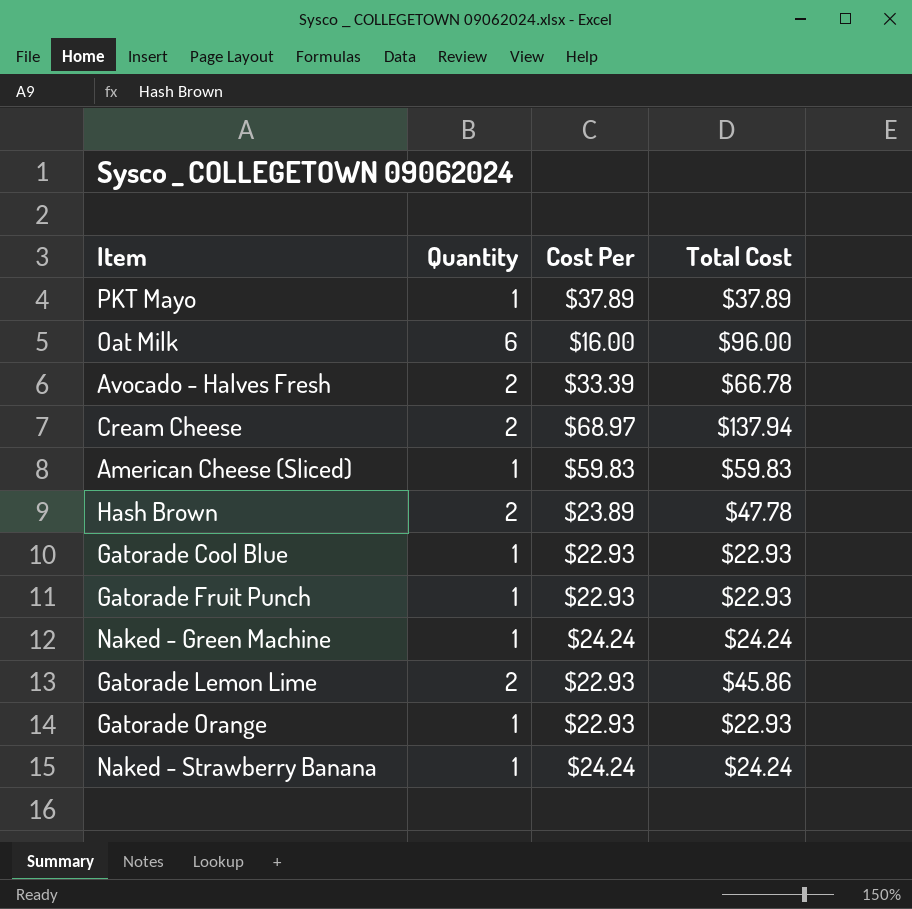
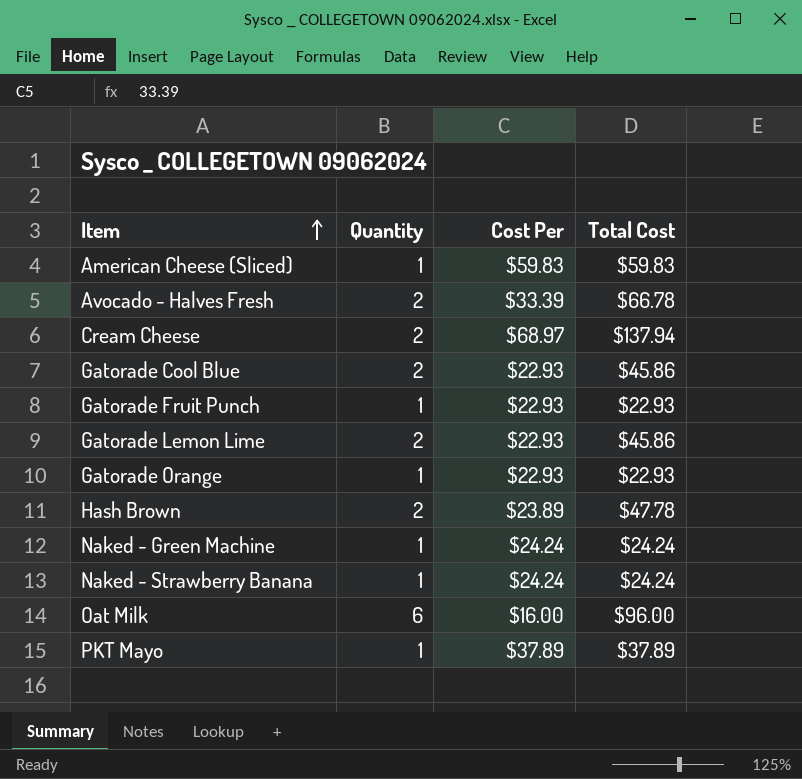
row order: none -> Item ascending
Gatorade Cool Blue | Quantity: 1 -> 2
Gatorade Cool Blue | Total Cost: $22.93 -> $45.86

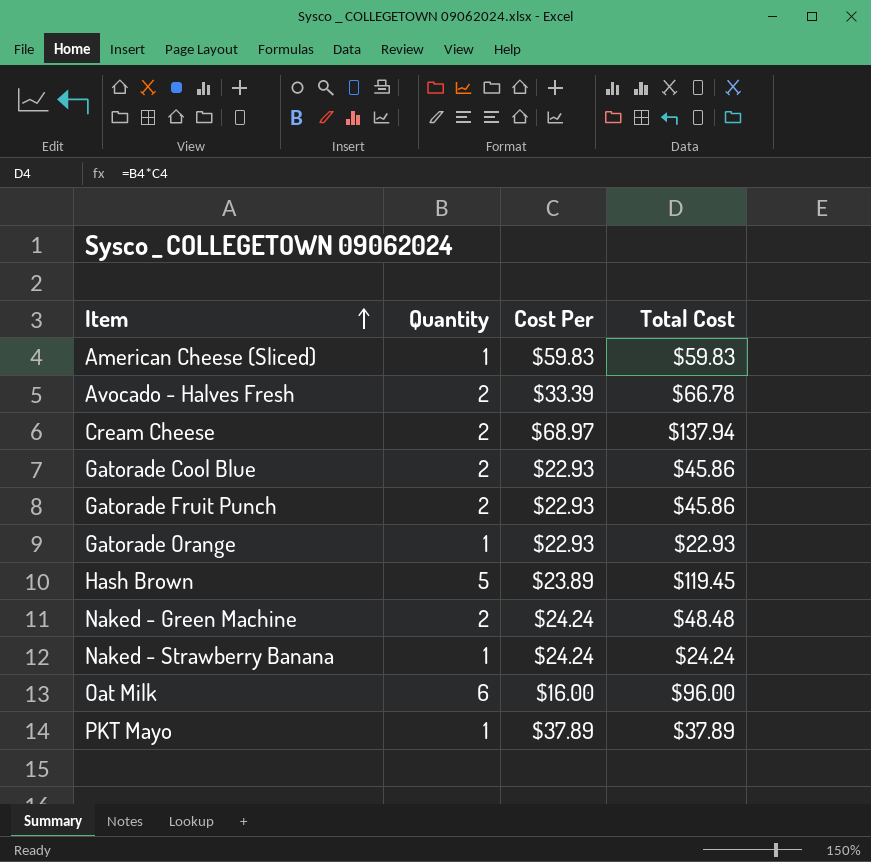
row Gatorade Lemon Lime: 2 | $22.93 | $45.86 -> none
Gatorade Fruit Punch | Quantity: 1 -> 2
Gatorade Fruit Punch | Total Cost: $22.93 -> $45.86
Hash Brown | Quantity: 2 -> 5
Hash Brown | Total Cost: $47.78 -> $119.45
Naked - Green Machine | Quantity: 1 -> 2
Naked - Green Machine | Total Cost: $24.24 -> $48.48

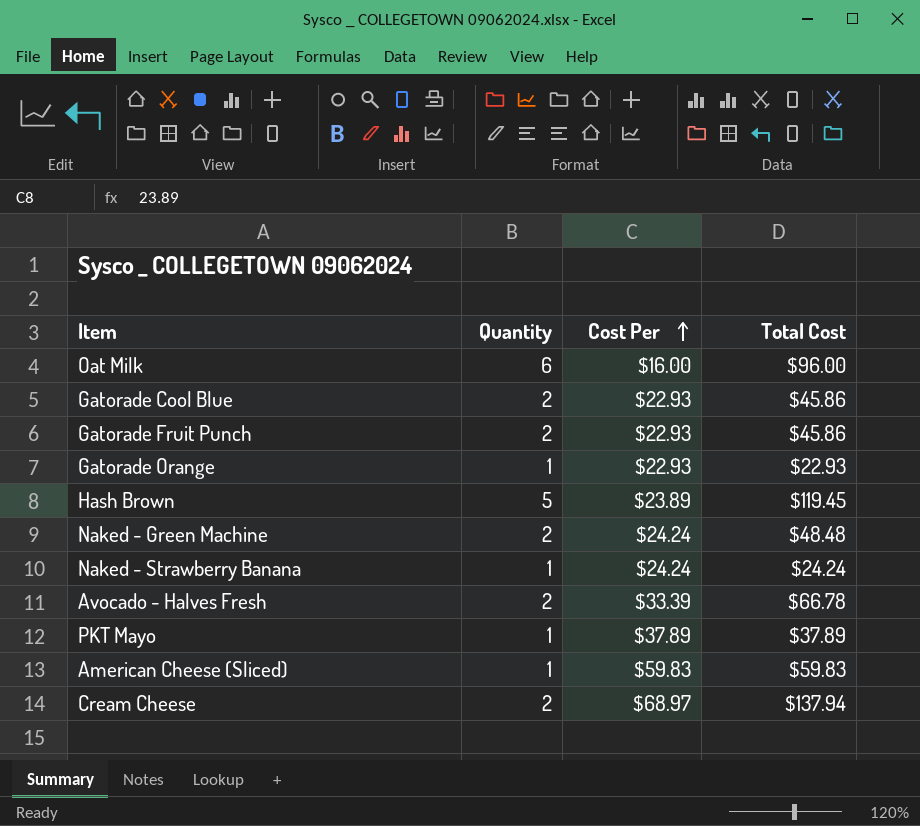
row order: Item ascending -> Cost Per ascending

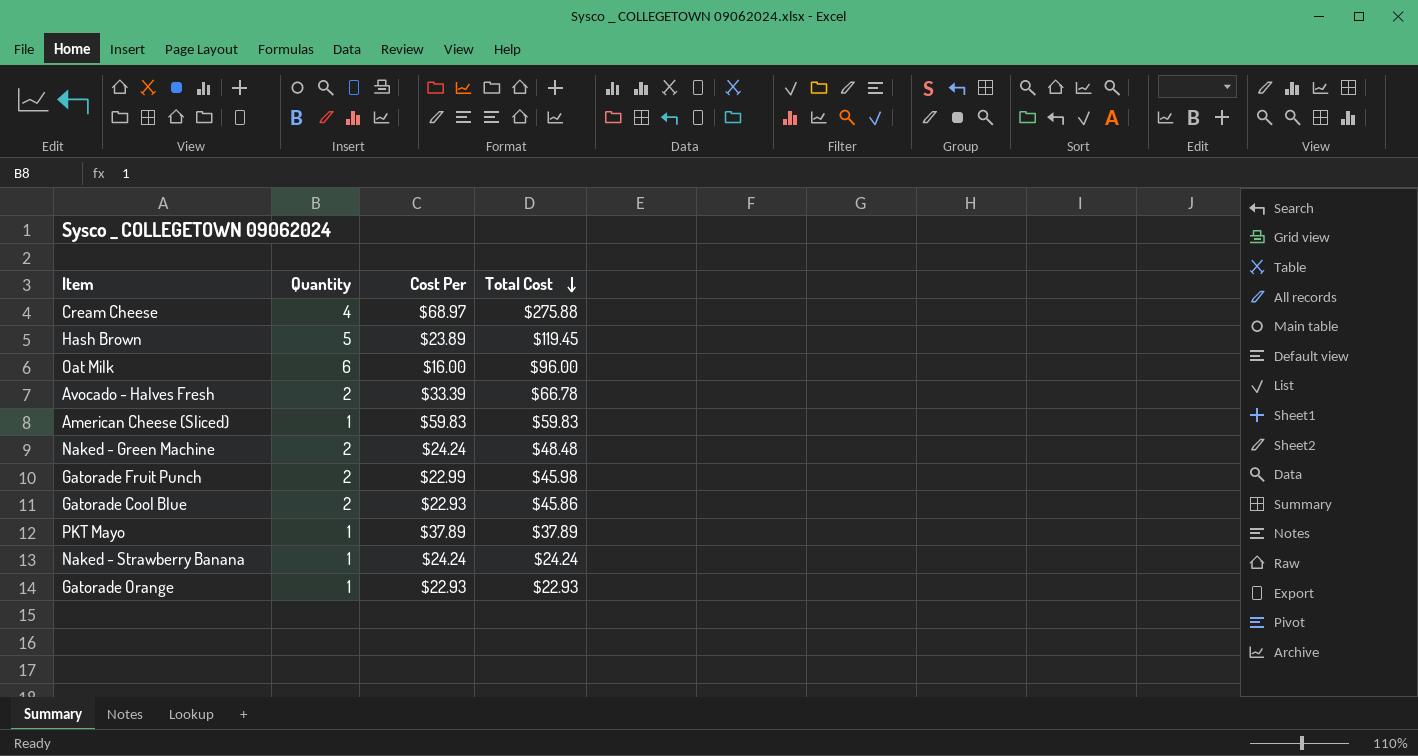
row order: Cost Per ascending -> Total Cost descending
Cream Cheese | Quantity: 2 -> 4
Cream Cheese | Total Cost: $137.94 -> $275.88
Gatorade Fruit Punch | Cost Per: $22.93 -> $22.99
Gatorade Fruit Punch | Total Cost: $45.86 -> $45.98

